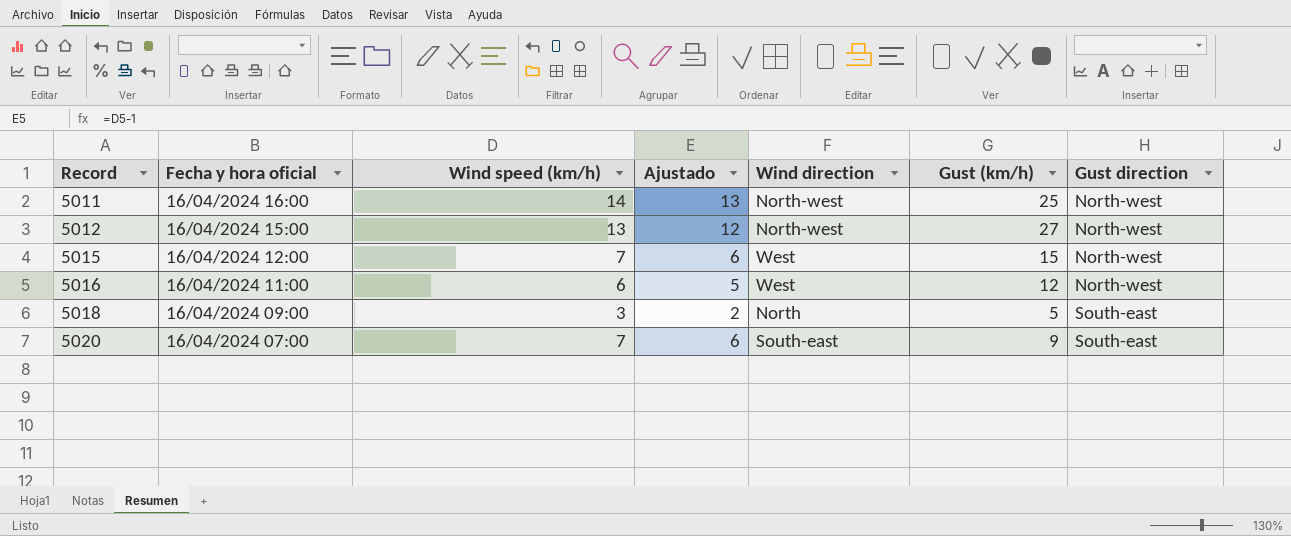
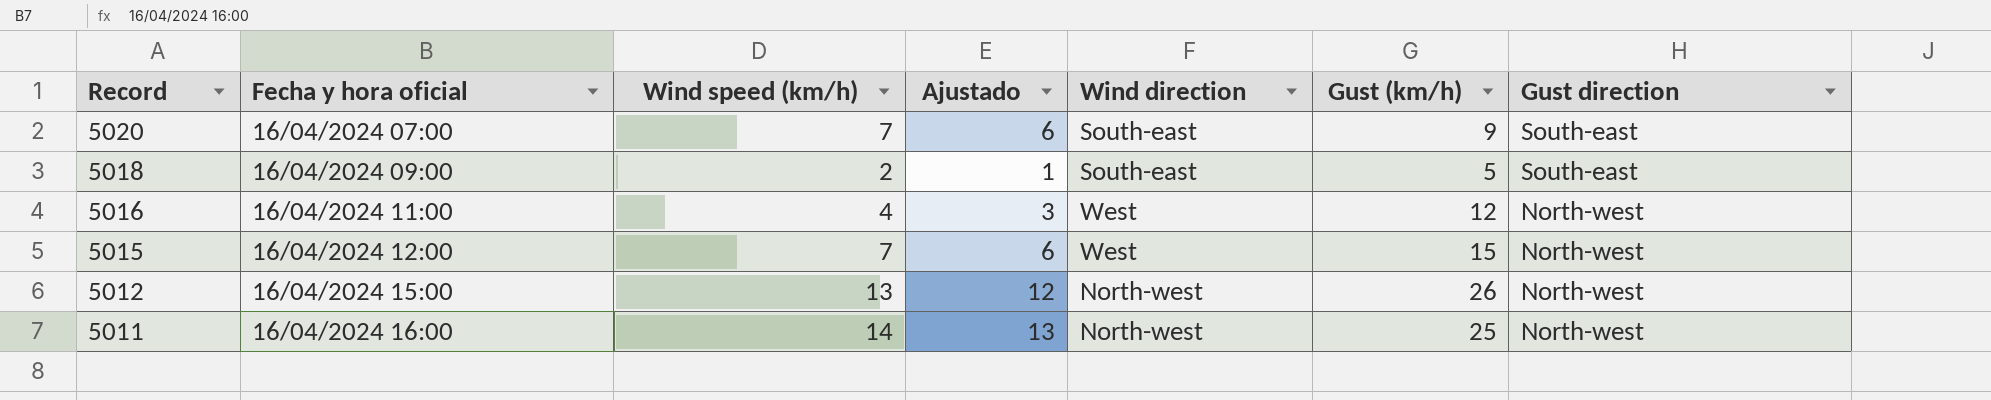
row order: Record ascending -> Record descending
5018 | Wind speed (km/h): 3 -> 2
5018 | Ajustado: 2 -> 1
5018 | Wind direction: North -> South-east
5016 | Wind speed (km/h): 6 -> 4
5016 | Ajustado: 5 -> 3
5012 | Gust (km/h): 27 -> 26

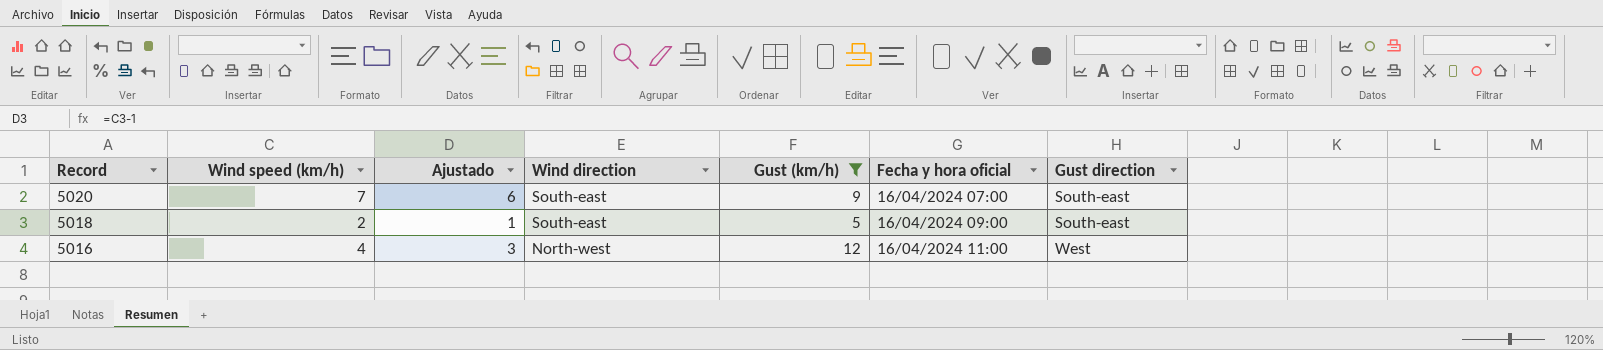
filter: none -> Gust (km/h) <= 12
column Fecha y hora oficial | position: 2 -> 6
5016 | Wind direction: West -> North-west
5016 | Gust direction: North-west -> West

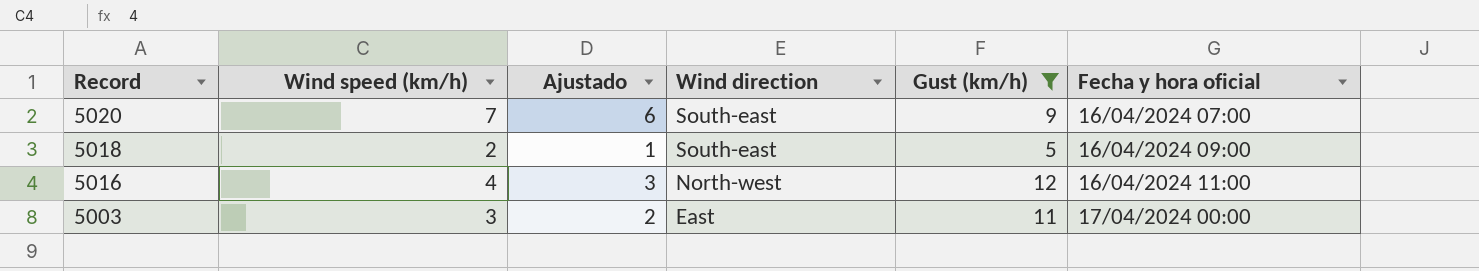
column Gust direction | position: 7 -> none
row 5003: none -> 3 | 2 | East | 11 | 17/04/2024 00:00

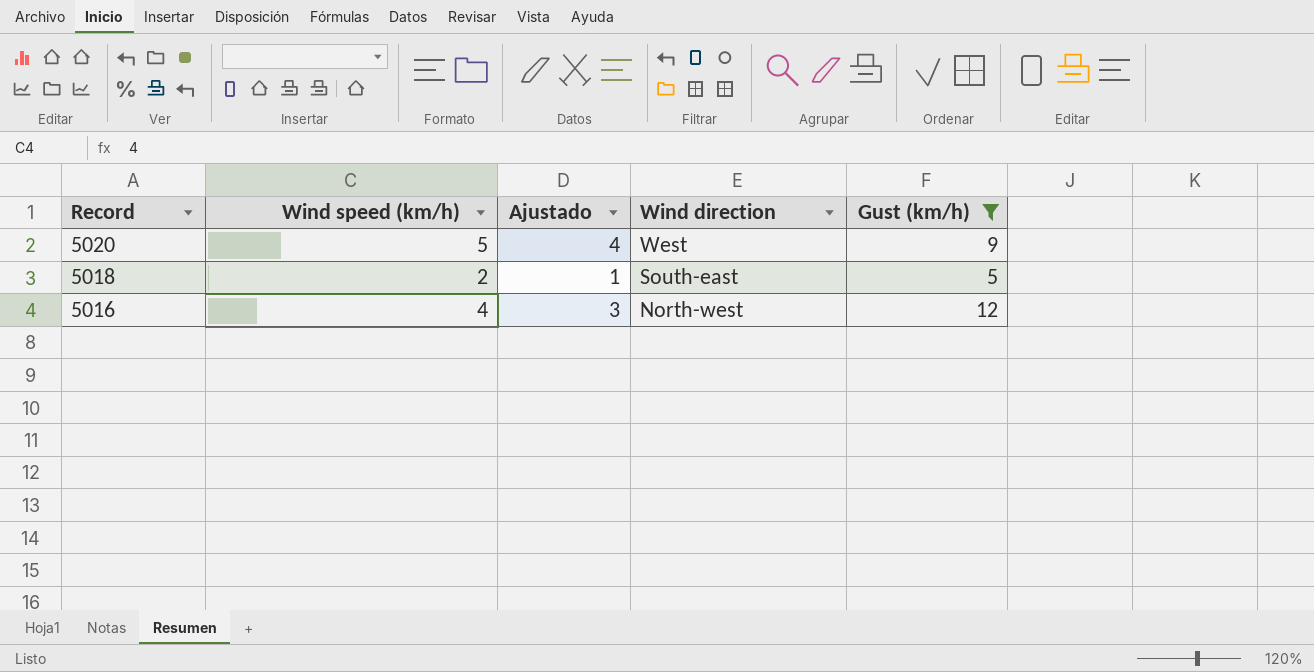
column Fecha y hora oficial | position: 6 -> none
row 5003: 3 | 2 | East | 11 | 17/04/2024 00:00 -> none
5020 | Wind speed (km/h): 7 -> 5
5020 | Ajustado: 6 -> 4
5020 | Wind direction: South-east -> West

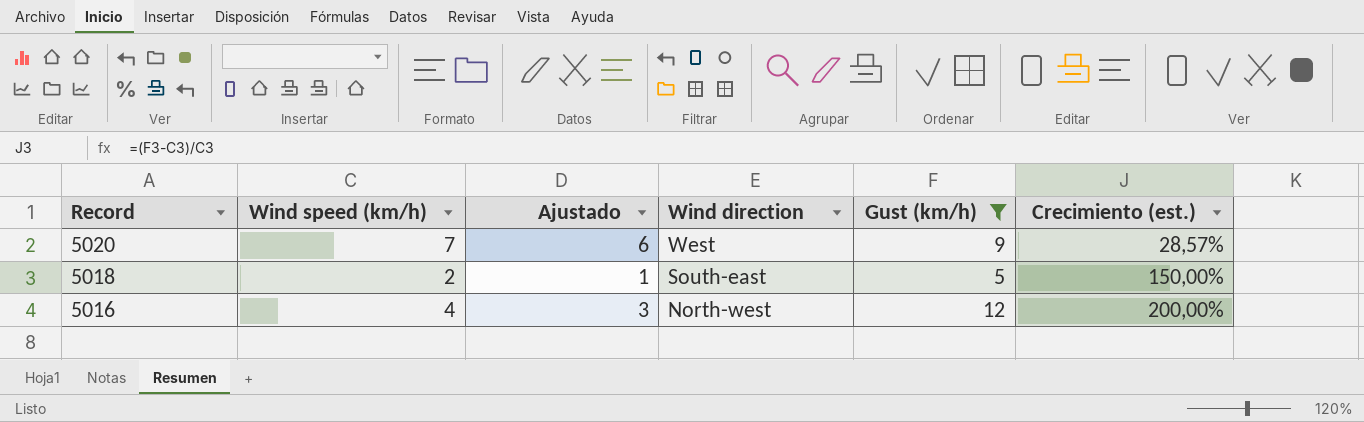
column Crecimiento (est.) | formula: none -> ([Gust (km/h)] - [Wind speed (km/h)]) / [Wind speed (km/h)]
5020 | Wind speed (km/h): 5 -> 7
5020 | Ajustado: 4 -> 6

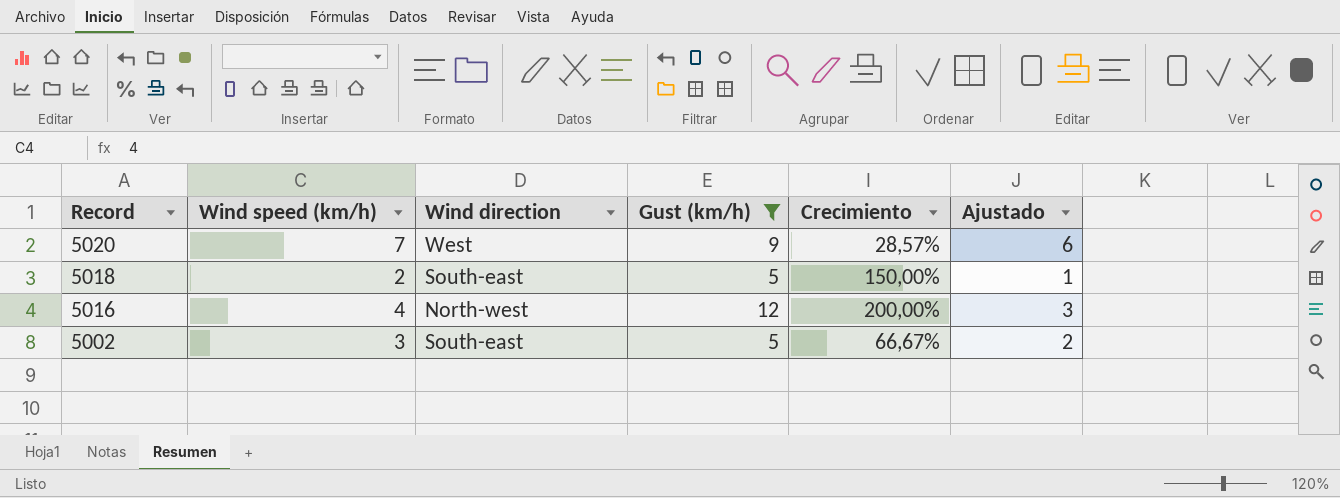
column name: Crecimiento (est.) -> Crecimiento
column Ajustado | position: 3 -> 6
row 5002: none -> 3 | South-east | 5 | 66,67% | 2

